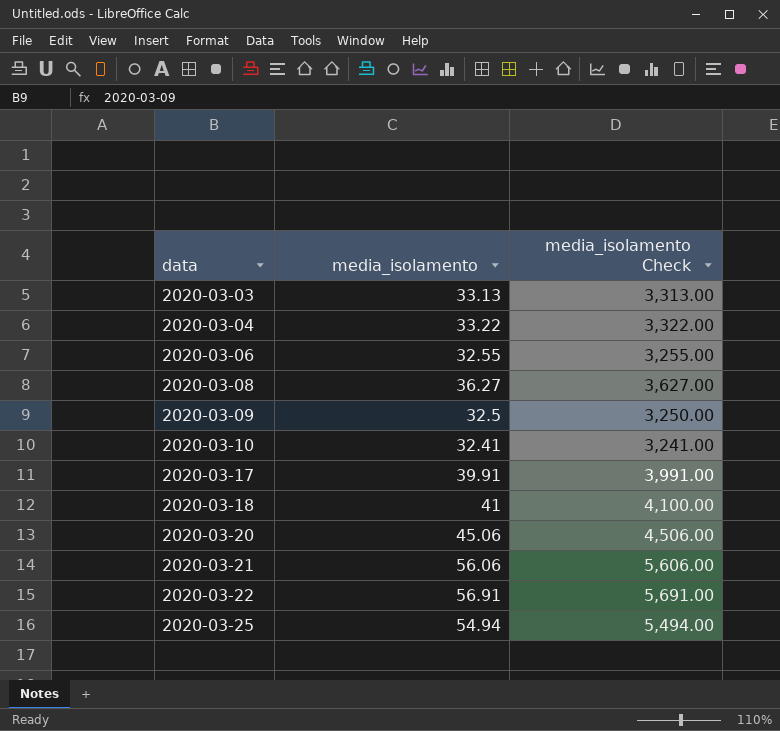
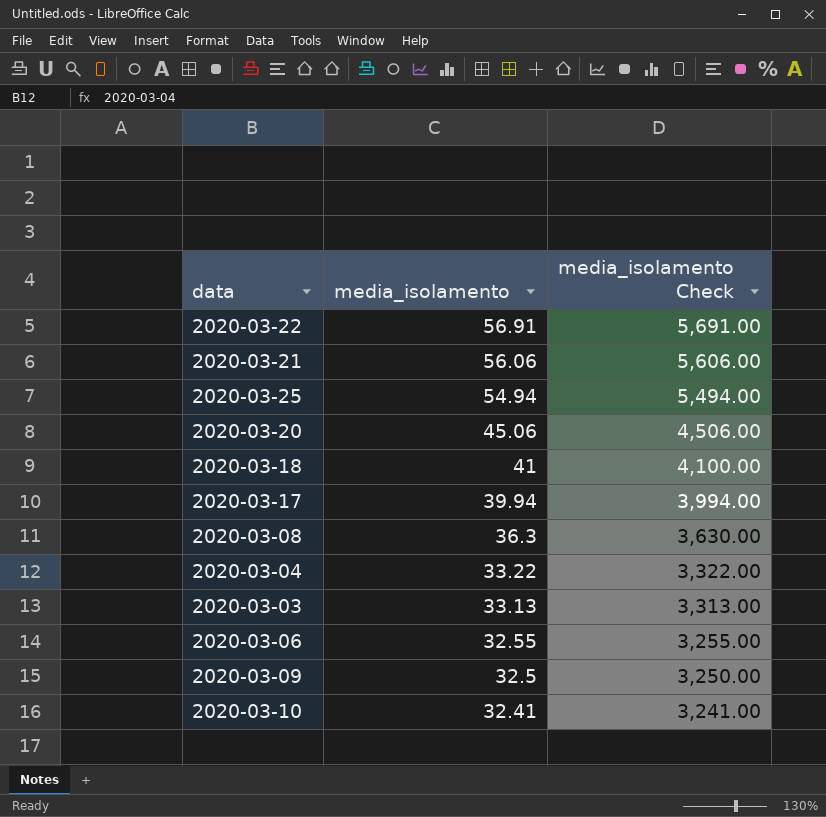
row order: data ascending -> media_isolamento descending
2020-03-17 | media_isolamento: 39.91 -> 39.94
2020-03-17 | media_isolamento Check: 3,991.00 -> 3,994.00
2020-03-08 | media_isolamento: 36.27 -> 36.3
2020-03-08 | media_isolamento Check: 3,627.00 -> 3,630.00

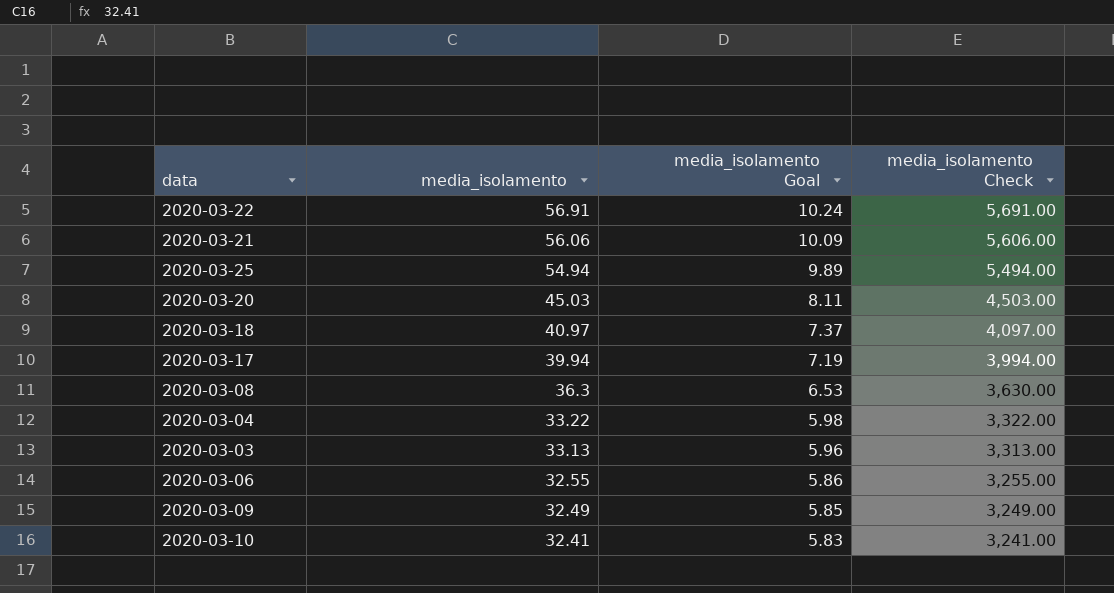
column media_isolamento Goal | formula: none -> [media_isolamento] * 0.18
2020-03-20 | media_isolamento: 45.06 -> 45.03
2020-03-20 | media_isolamento Check: 4,506.00 -> 4,503.00
2020-03-18 | media_isolamento: 41 -> 40.97
2020-03-18 | media_isolamento Check: 4,100.00 -> 4,097.00
2020-03-09 | media_isolamento: 32.5 -> 32.49
2020-03-09 | media_isolamento Check: 3,250.00 -> 3,249.00

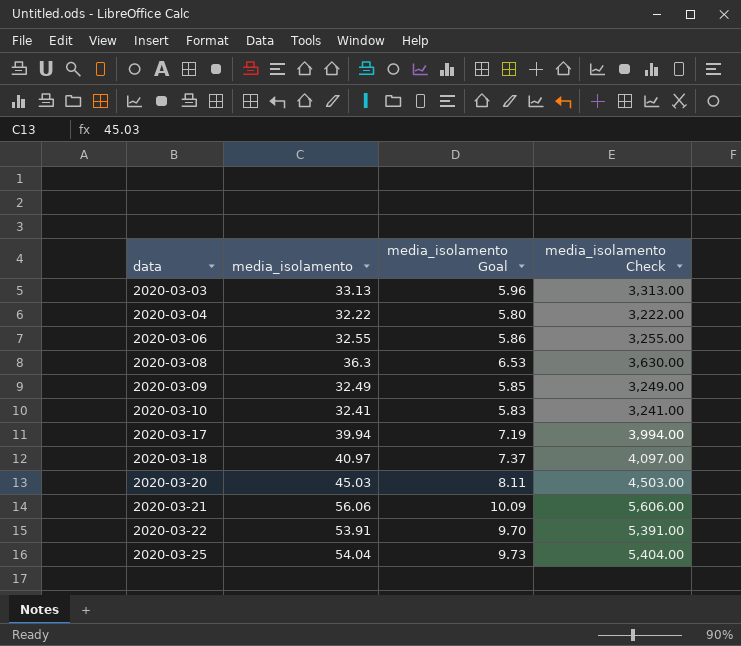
row order: media_isolamento descending -> data ascending
2020-03-04 | media_isolamento: 33.22 -> 32.22
2020-03-04 | media_isolamento Goal: 5.98 -> 5.80
2020-03-04 | media_isolamento Check: 3,322.00 -> 3,222.00
2020-03-22 | media_isolamento: 56.91 -> 53.91
2020-03-22 | media_isolamento Goal: 10.24 -> 9.70
2020-03-22 | media_isolamento Check: 5,691.00 -> 5,391.00
2020-03-25 | media_isolamento: 54.94 -> 54.04
2020-03-25 | media_isolamento Goal: 9.89 -> 9.73
2020-03-25 | media_isolamento Check: 5,494.00 -> 5,404.00

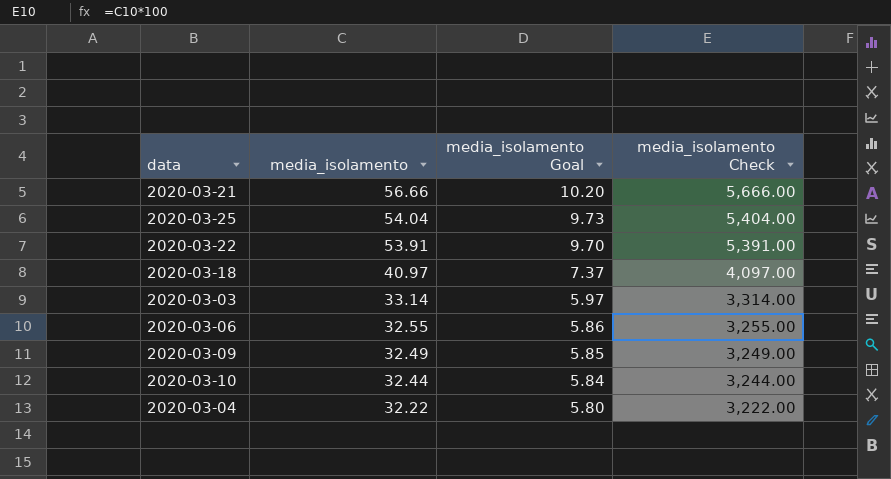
row order: data ascending -> media_isolamento descending
row 2020-03-08: 36.3 | 6.53 | 3,630.00 -> none
row 2020-03-17: 39.94 | 7.19 | 3,994.00 -> none
row 2020-03-20: 45.03 | 8.11 | 4,503.00 -> none
2020-03-21 | media_isolamento: 56.06 -> 56.66
2020-03-21 | media_isolamento Goal: 10.09 -> 10.20
2020-03-21 | media_isolamento Check: 5,606.00 -> 5,666.00
2020-03-03 | media_isolamento: 33.13 -> 33.14
2020-03-03 | media_isolamento Goal: 5.96 -> 5.97
2020-03-03 | media_isolamento Check: 3,313.00 -> 3,314.00
2020-03-10 | media_isolamento: 32.41 -> 32.44
2020-03-10 | media_isolamento Goal: 5.83 -> 5.84
2020-03-10 | media_isolamento Check: 3,241.00 -> 3,244.00

